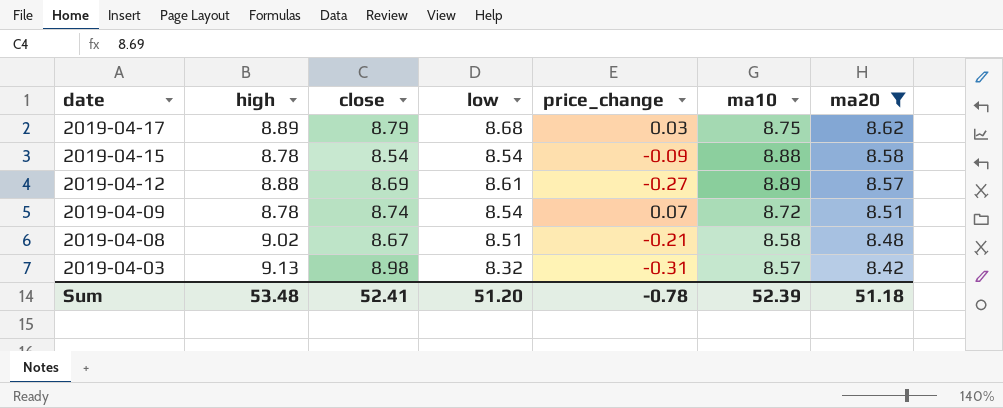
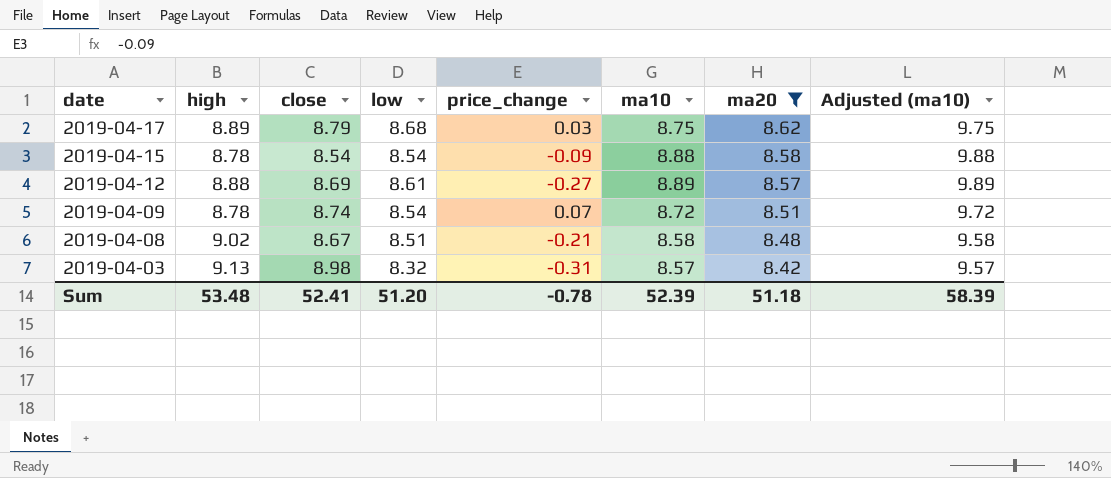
column Adjusted (ma10) | formula: none -> [ma10] + 1

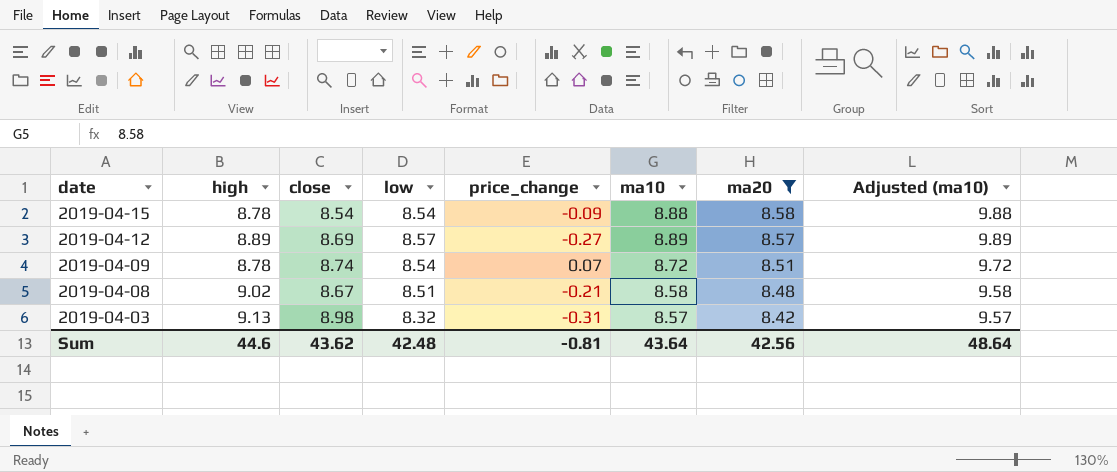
row 2019-04-17: 8.89 | 8.79 | 8.68 | 0.03 | 8.75 | 8.62 | 9.75 -> none
2019-04-12 | high: 8.88 -> 8.89
2019-04-12 | low: 8.61 -> 8.57
Sum | high: 53.48 -> 44.6
Sum | close: 52.41 -> 43.62
Sum | low: 51.20 -> 42.48
Sum | price_change: -0.78 -> -0.81
Sum | ma10: 52.39 -> 43.64
Sum | ma20: 51.18 -> 42.56
Sum | Adjusted (ma10): 58.39 -> 48.64

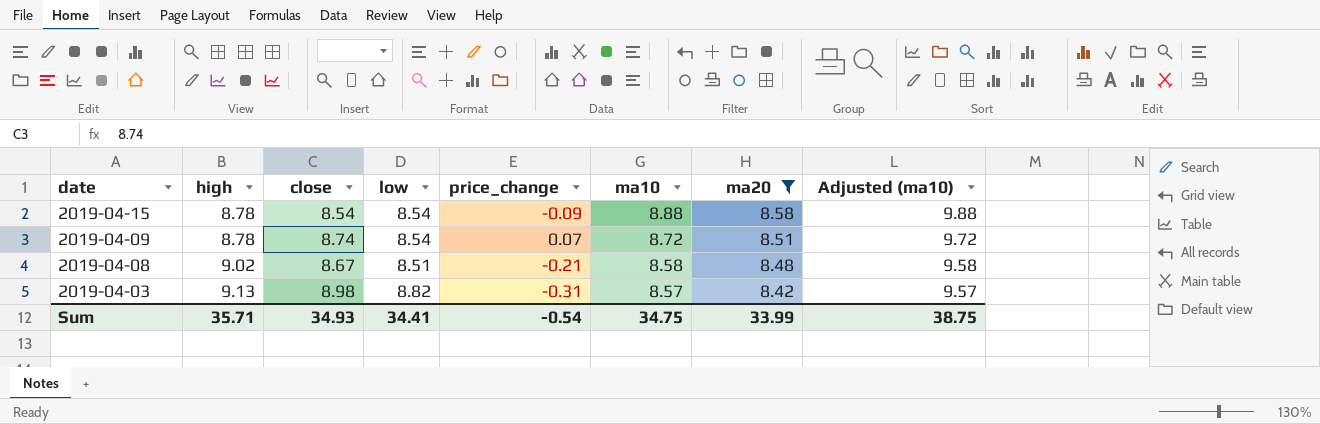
row 2019-04-12: 8.89 | 8.69 | 8.57 | -0.27 | 8.89 | 8.57 | 9.89 -> none
2019-04-03 | low: 8.32 -> 8.82
Sum | high: 44.6 -> 35.71
Sum | close: 43.62 -> 34.93
Sum | low: 42.48 -> 34.41
Sum | price_change: -0.81 -> -0.54
Sum | ma10: 43.64 -> 34.75
Sum | ma20: 42.56 -> 33.99
Sum | Adjusted (ma10): 48.64 -> 38.75

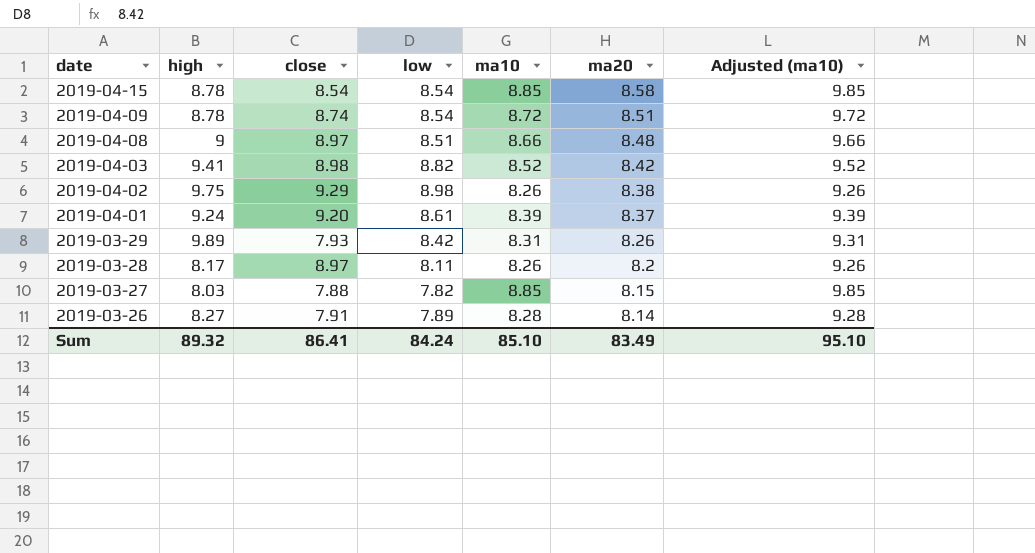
filter: ma20 >= 8.42 -> none
column price_change | position: 5 -> none
2019-04-15 | ma10: 8.88 -> 8.85
2019-04-15 | Adjusted (ma10): 9.88 -> 9.85
2019-04-08 | high: 9.02 -> 9
2019-04-08 | close: 8.67 -> 8.97
2019-04-08 | ma10: 8.58 -> 8.66
2019-04-08 | Adjusted (ma10): 9.58 -> 9.66
2019-04-03 | high: 9.13 -> 9.41
2019-04-03 | ma10: 8.57 -> 8.52
2019-04-03 | Adjusted (ma10): 9.57 -> 9.52
Sum | high: 35.71 -> 89.32
Sum | close: 34.93 -> 86.41
Sum | low: 34.41 -> 84.24
Sum | ma10: 34.75 -> 85.10
Sum | ma20: 33.99 -> 83.49
Sum | Adjusted (ma10): 38.75 -> 95.10

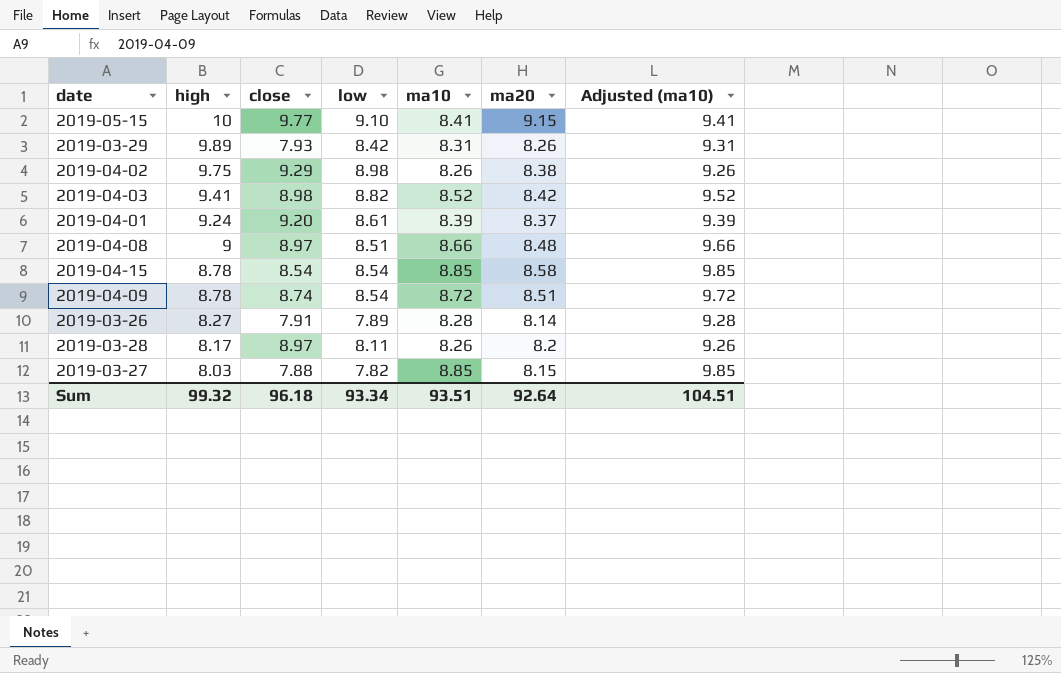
row order: date descending -> high descending
row 2019-05-15: none -> 10 | 9.77 | 9.10 | 8.41 | 9.15 | 9.41
Sum | high: 89.32 -> 99.32
Sum | close: 86.41 -> 96.18
Sum | low: 84.24 -> 93.34
Sum | ma10: 85.10 -> 93.51
Sum | ma20: 83.49 -> 92.64
Sum | Adjusted (ma10): 95.10 -> 104.51

